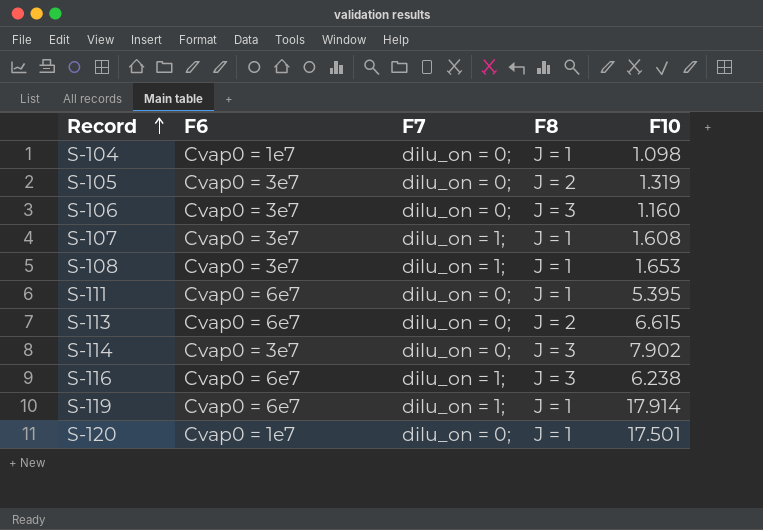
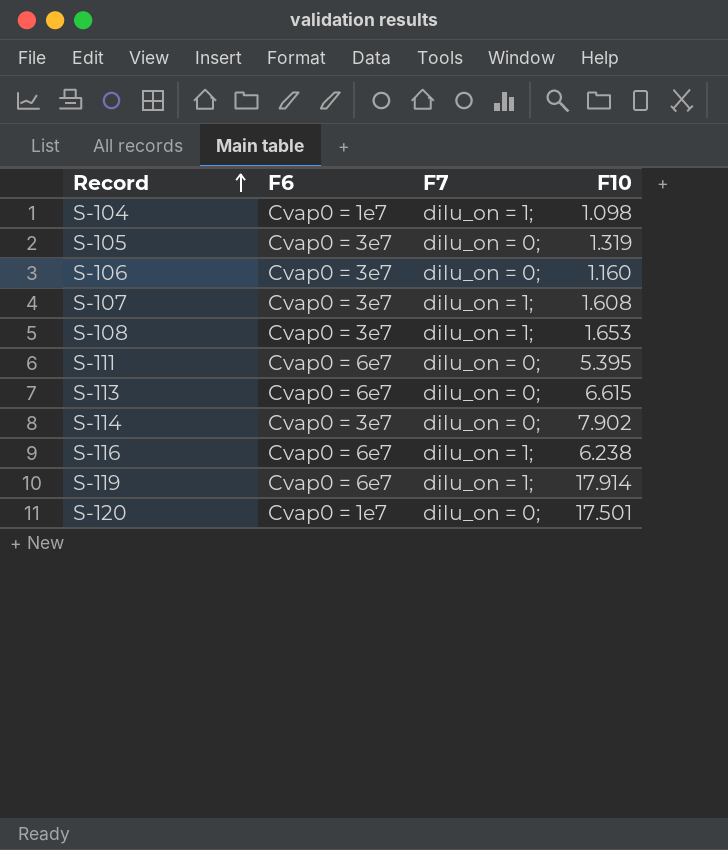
column F8 | position: 4 -> none
S-104 | F7: dilu_on = 0; -> dilu_on = 1;

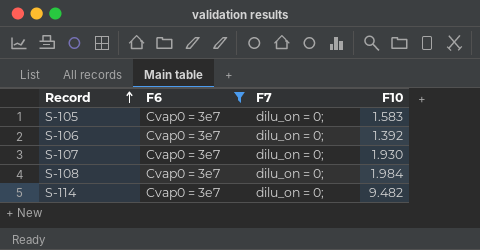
filter: none -> F6 = Cvap0 = 3e7
S-105 | F10: 1.319 -> 1.583
S-106 | F10: 1.160 -> 1.392
S-107 | F7: dilu_on = 1; -> dilu_on = 0;
S-107 | F10: 1.608 -> 1.930
S-108 | F7: dilu_on = 1; -> dilu_on = 0;
S-108 | F10: 1.653 -> 1.984
S-114 | F10: 7.902 -> 9.482

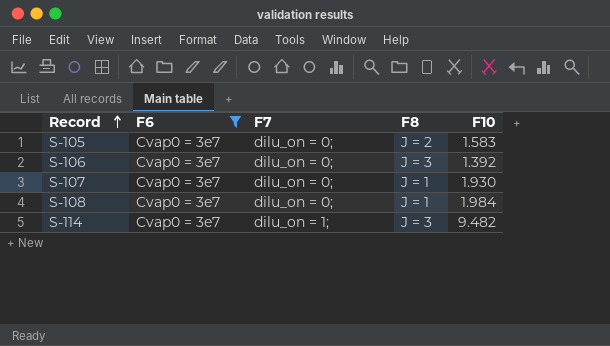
column F8 | position: none -> 4
S-114 | F7: dilu_on = 0; -> dilu_on = 1;

